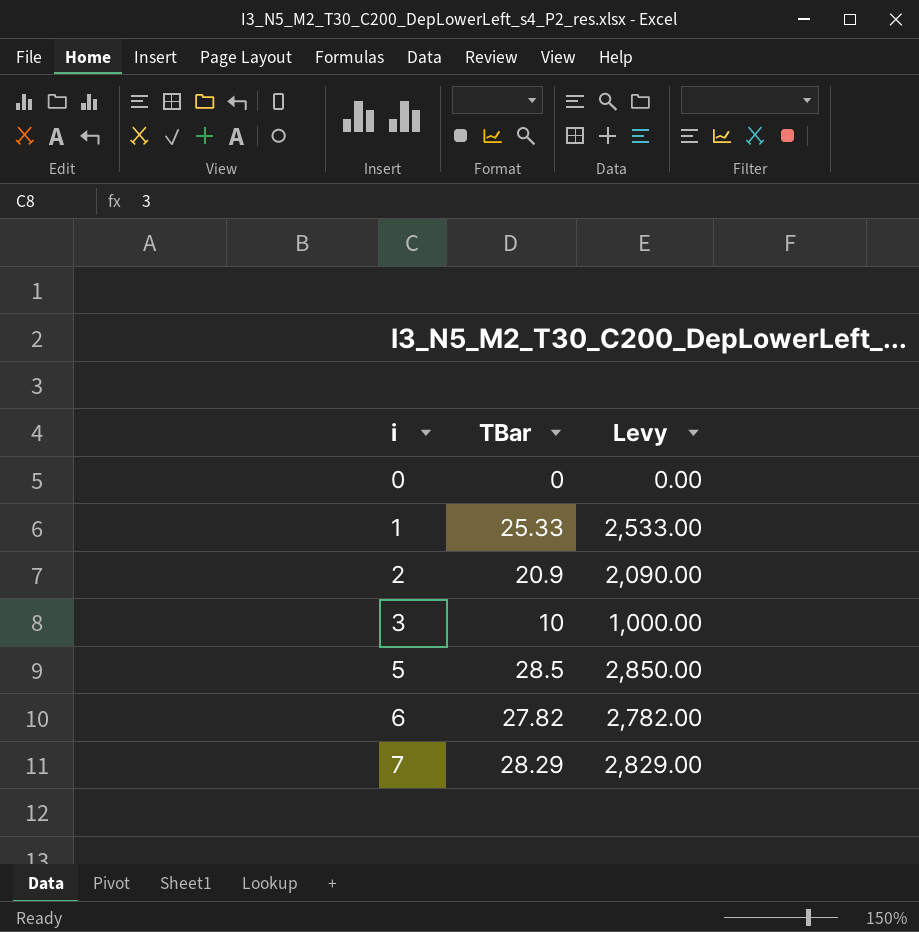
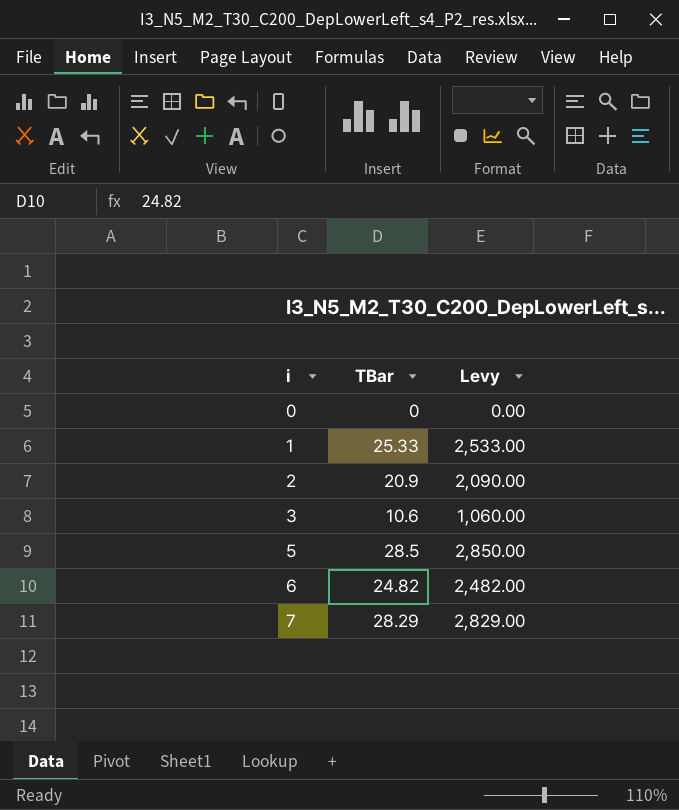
3 | TBar: 10 -> 10.6
3 | Levy: 1,000.00 -> 1,060.00
6 | TBar: 27.82 -> 24.82
6 | Levy: 2,782.00 -> 2,482.00

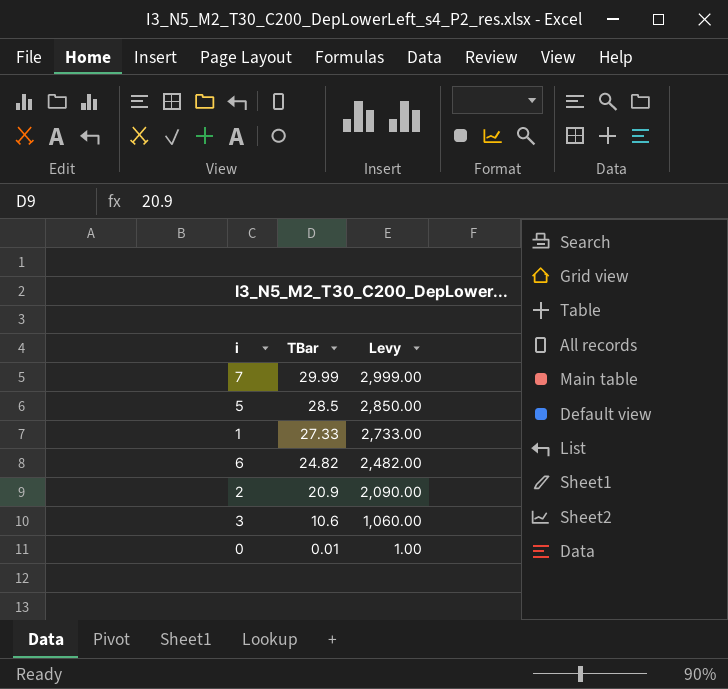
row order: i ascending -> TBar descending
7 | TBar: 28.29 -> 29.99
7 | Levy: 2,829.00 -> 2,999.00
1 | TBar: 25.33 -> 27.33
1 | Levy: 2,533.00 -> 2,733.00
0 | TBar: 0 -> 0.01
0 | Levy: 0.00 -> 1.00

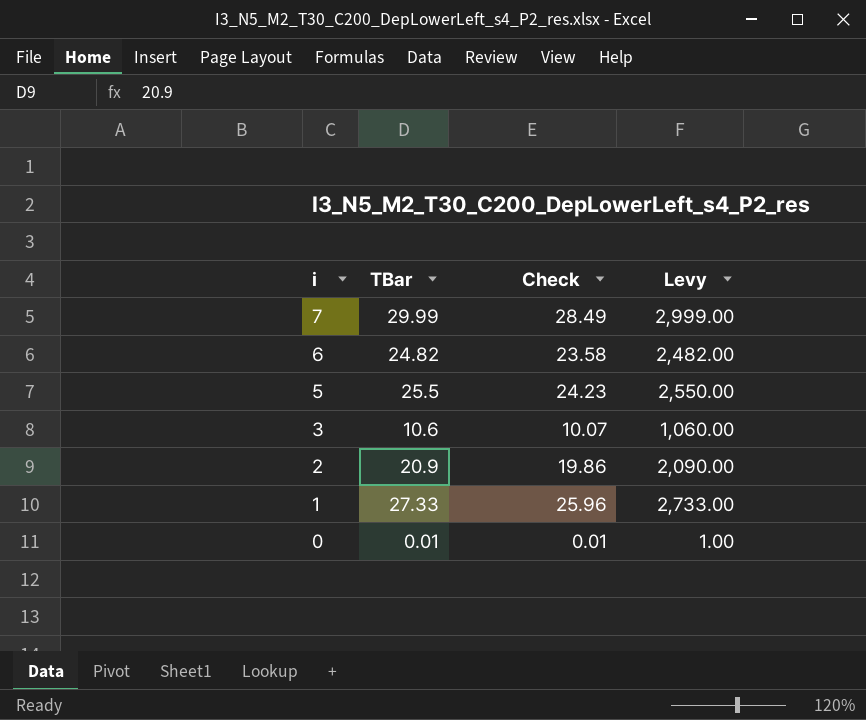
row order: TBar descending -> i descending
column Check | formula: none -> [TBar] * 0.95
5 | TBar: 28.5 -> 25.5
5 | Levy: 2,850.00 -> 2,550.00

